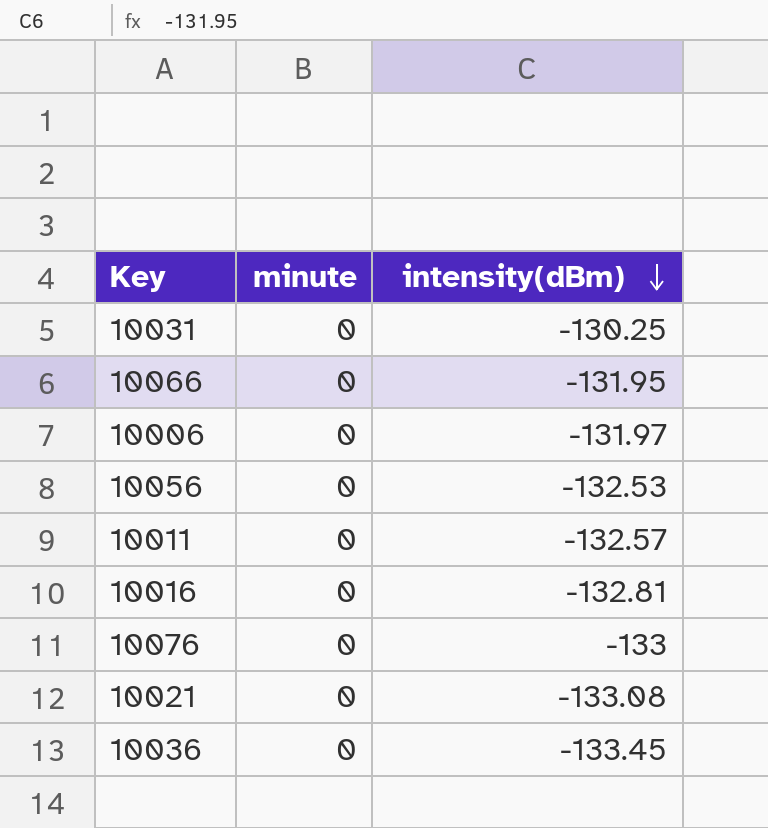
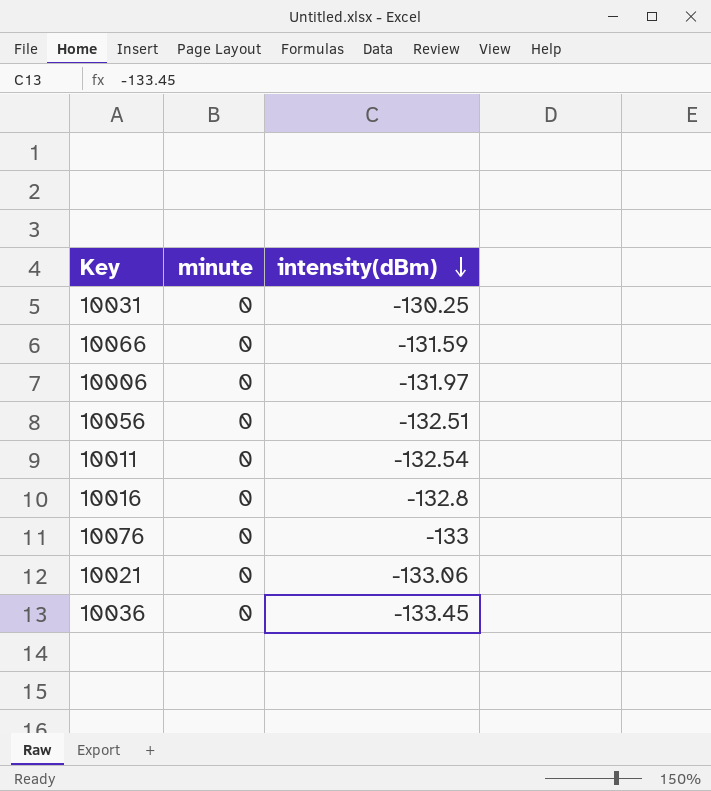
10066 | intensity(dBm): -131.95 -> -131.59
10056 | intensity(dBm): -132.53 -> -132.51
10011 | intensity(dBm): -132.57 -> -132.54
10016 | intensity(dBm): -132.81 -> -132.8
10021 | intensity(dBm): -133.08 -> -133.06

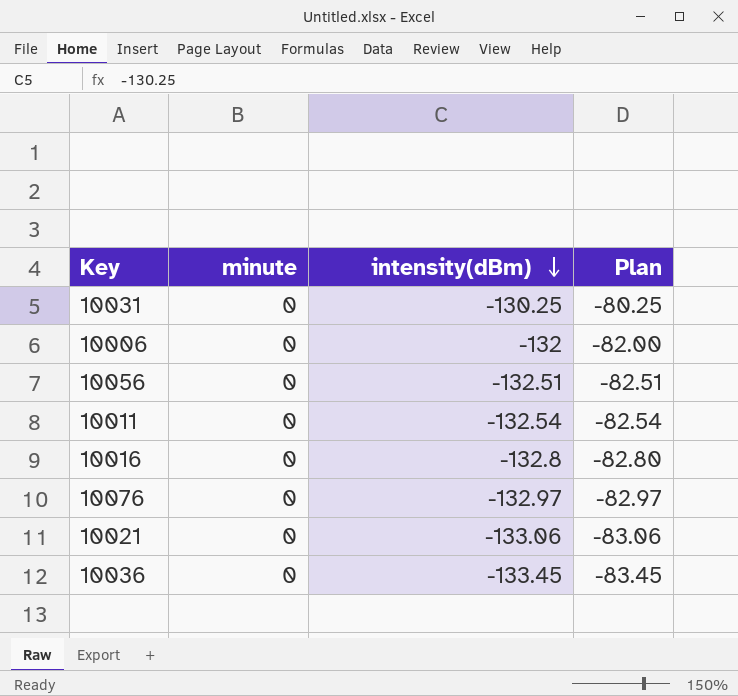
column Plan | formula: none -> [intensity(dBm)] + 50
row 10066: 0 | -131.59 -> none
10006 | intensity(dBm): -131.97 -> -132
10076 | intensity(dBm): -133 -> -132.97

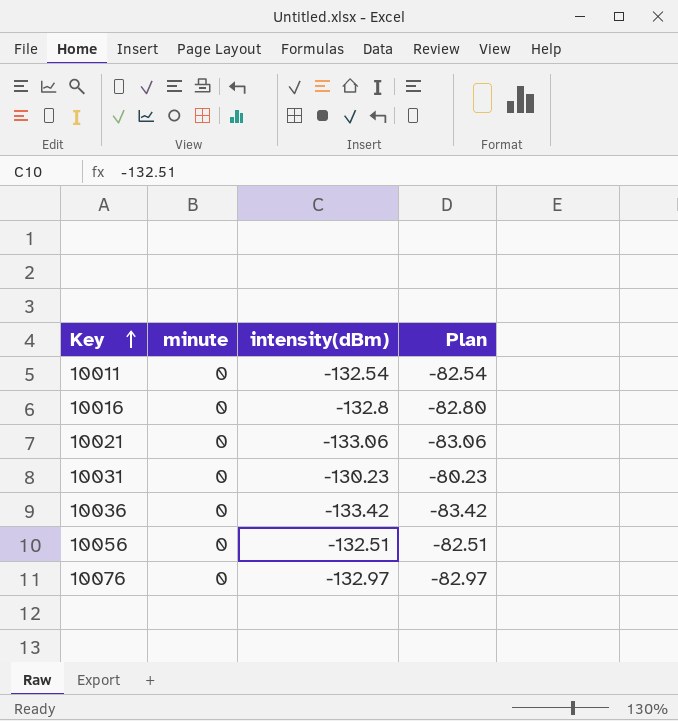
row order: intensity(dBm) descending -> Key ascending
row 10006: 0 | -132 | -82.00 -> none
10031 | intensity(dBm): -130.25 -> -130.23
10031 | Plan: -80.25 -> -80.23
10036 | intensity(dBm): -133.45 -> -133.42
10036 | Plan: -83.45 -> -83.42

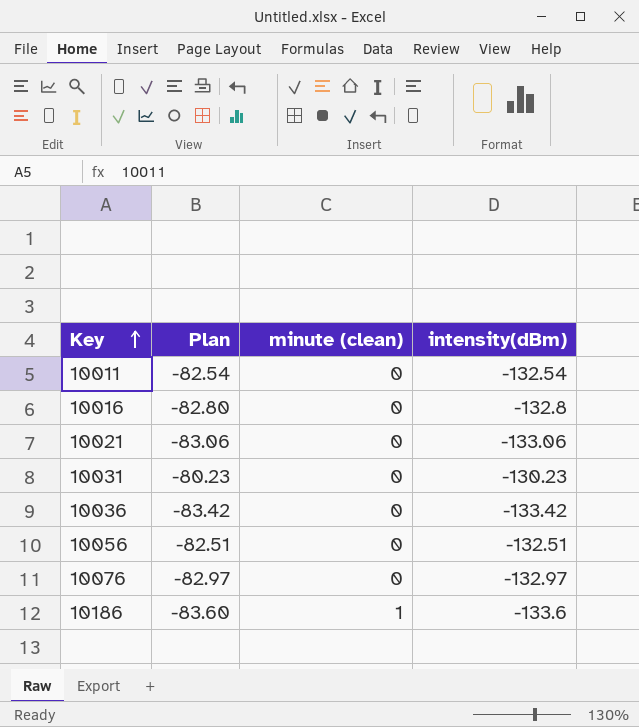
column Plan | position: 4 -> 2
column name: minute -> minute (clean)
row 10186: none -> -83.60 | 1 | -133.6

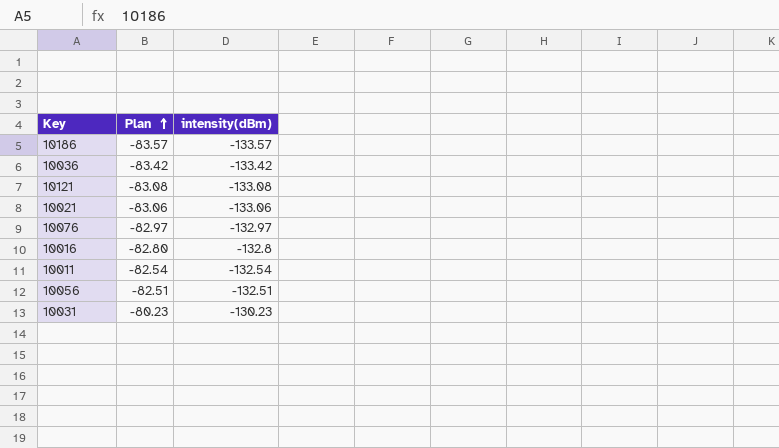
row order: Key ascending -> Plan ascending
column minute (clean) | position: 3 -> none
10186 | Plan: -83.60 -> -83.57
10186 | intensity(dBm): -133.6 -> -133.57
row 10121: none -> -83.08 | -133.08

